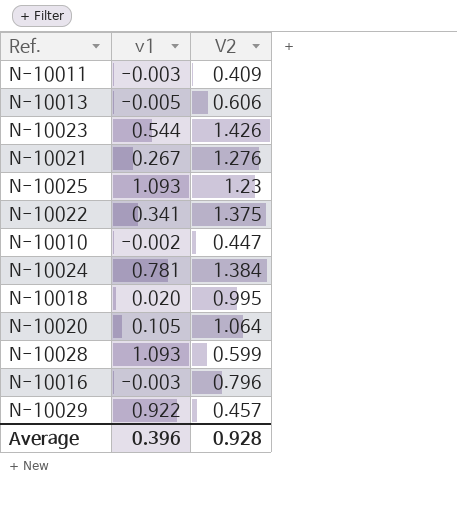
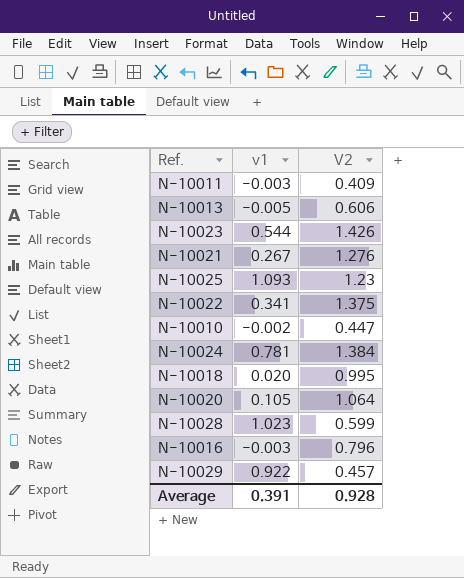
N-10028 | v1: 1.093 -> 1.023
Average | v1: 0.396 -> 0.391

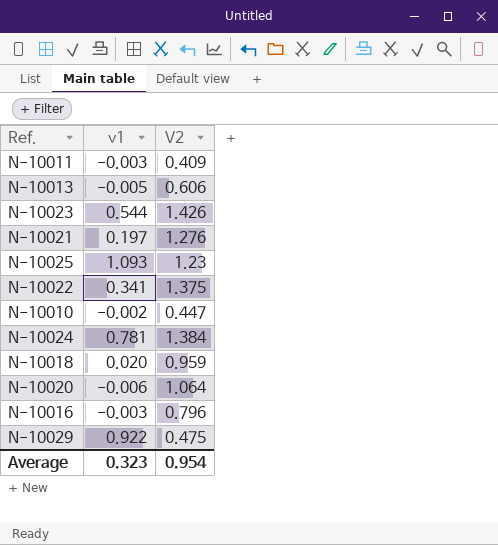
row N-10028: 1.023 | 0.599 -> none
N-10021 | v1: 0.267 -> 0.197
N-10018 | V2: 0.995 -> 0.959
N-10020 | v1: 0.105 -> -0.006
N-10029 | V2: 0.457 -> 0.475
Average | v1: 0.391 -> 0.323
Average | V2: 0.928 -> 0.954

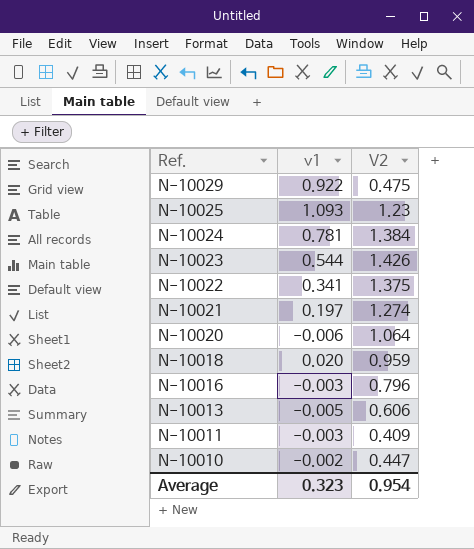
row order: none -> Ref. descending
N-10021 | V2: 1.276 -> 1.274

